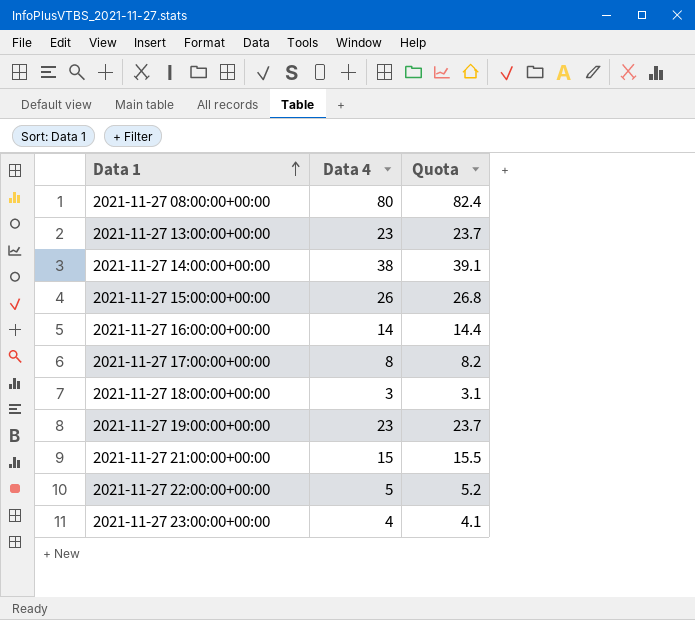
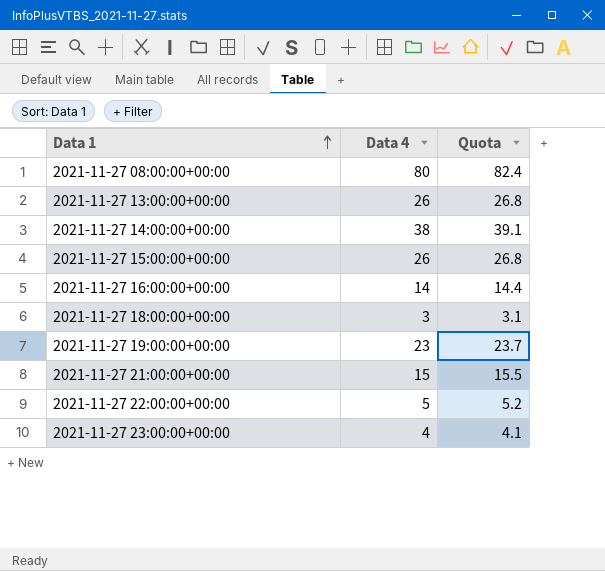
row 2021-11-27 17:00:00+00:00: 8 | 8.2 -> none
2021-11-27 13:00:00+00:00 | Data 4: 23 -> 26
2021-11-27 13:00:00+00:00 | Quota: 23.7 -> 26.8

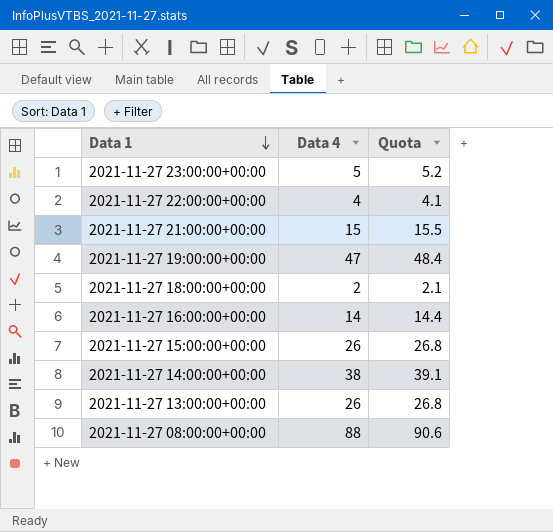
row order: Data 1 ascending -> Data 1 descending
2021-11-27 23:00:00+00:00 | Data 4: 4 -> 5
2021-11-27 23:00:00+00:00 | Quota: 4.1 -> 5.2
2021-11-27 22:00:00+00:00 | Data 4: 5 -> 4
2021-11-27 22:00:00+00:00 | Quota: 5.2 -> 4.1
2021-11-27 19:00:00+00:00 | Data 4: 23 -> 47
2021-11-27 19:00:00+00:00 | Quota: 23.7 -> 48.4
2021-11-27 18:00:00+00:00 | Data 4: 3 -> 2
2021-11-27 18:00:00+00:00 | Quota: 3.1 -> 2.1
2021-11-27 08:00:00+00:00 | Data 4: 80 -> 88
2021-11-27 08:00:00+00:00 | Quota: 82.4 -> 90.6

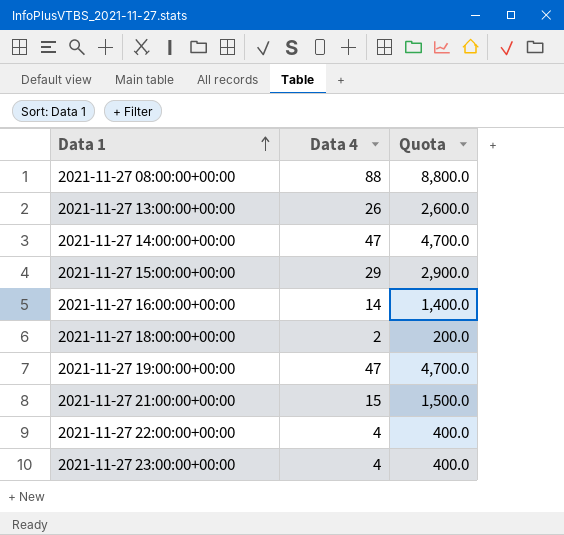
row order: Data 1 descending -> Data 1 ascending
column Quota | formula: [Data 4] * 1.03 -> [Data 4] * 100
2021-11-27 14:00:00+00:00 | Data 4: 38 -> 47
2021-11-27 15:00:00+00:00 | Data 4: 26 -> 29
2021-11-27 23:00:00+00:00 | Data 4: 5 -> 4

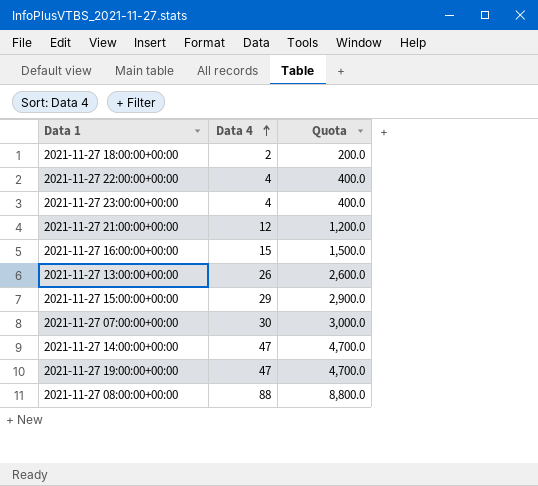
row order: Data 1 ascending -> Data 4 ascending
2021-11-27 21:00:00+00:00 | Data 4: 15 -> 12
2021-11-27 21:00:00+00:00 | Quota: 1,500.0 -> 1,200.0
2021-11-27 16:00:00+00:00 | Data 4: 14 -> 15
2021-11-27 16:00:00+00:00 | Quota: 1,400.0 -> 1,500.0
row 2021-11-27 07:00:00+00:00: none -> 30 | 3,000.0

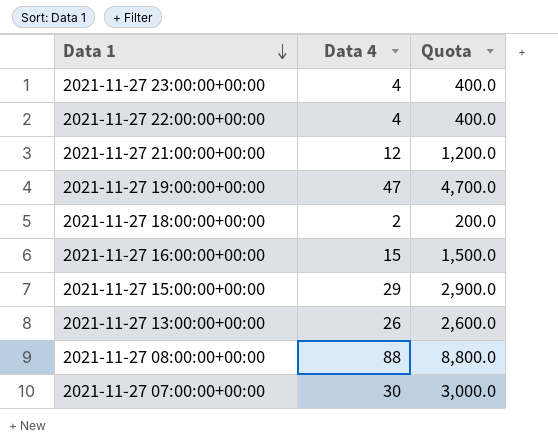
row order: Data 4 ascending -> Data 1 descending
row 2021-11-27 14:00:00+00:00: 47 | 4,700.0 -> none

